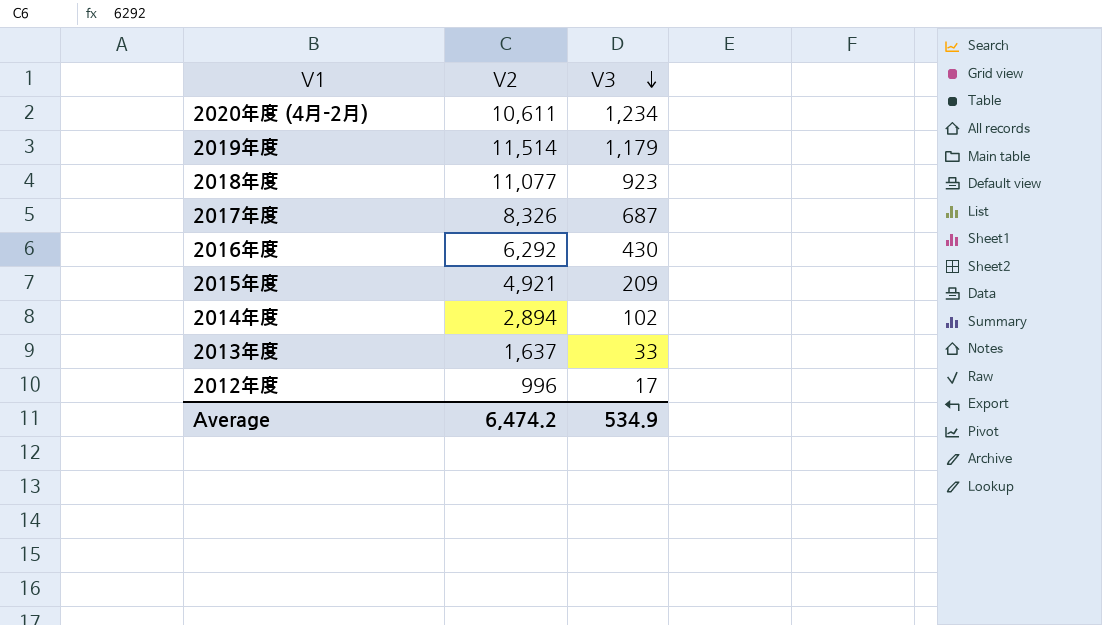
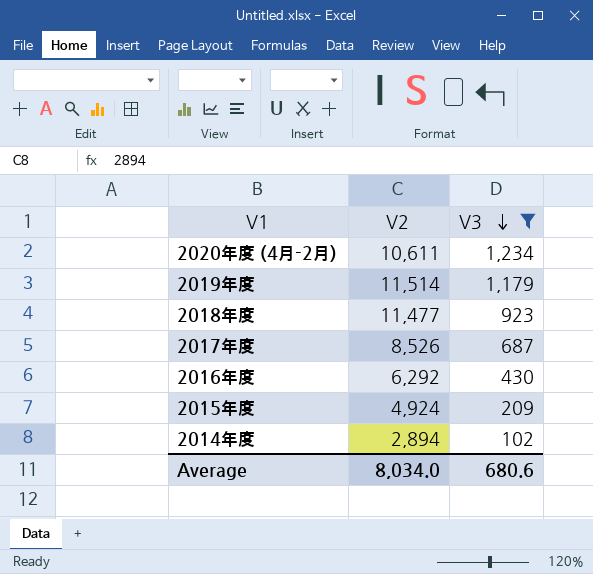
filter: none -> V3 >= 102
2018年度 | V2: 11,077 -> 11,477
2017年度 | V2: 8,326 -> 8,526
2015年度 | V2: 4,921 -> 4,924
Average | V2: 6,474.2 -> 8,034.0
Average | V3: 534.9 -> 680.6

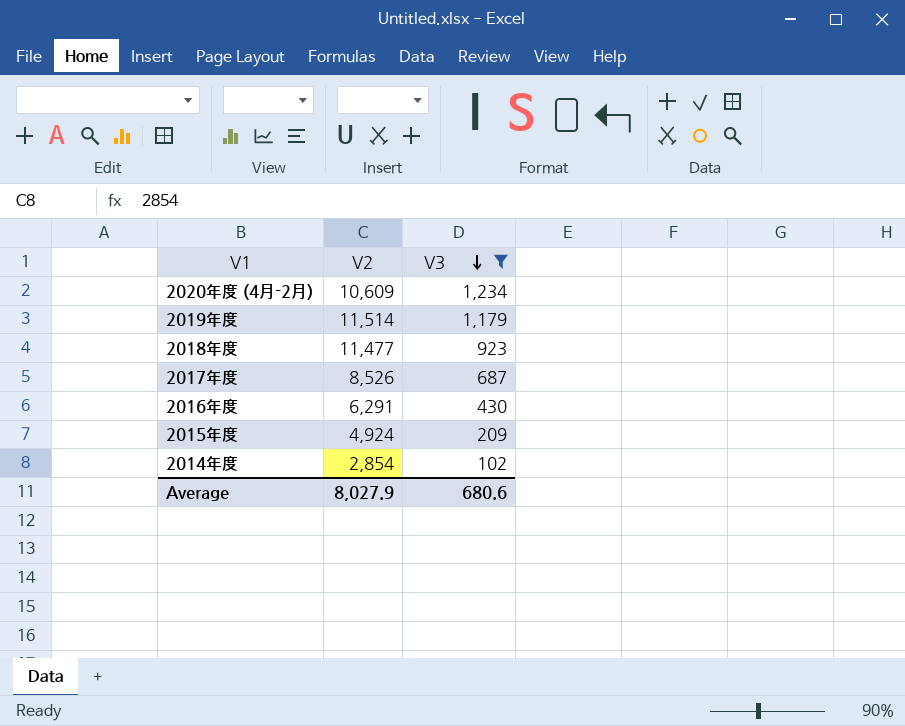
2020年度 (4月-2月) | V2: 10,611 -> 10,609
2016年度 | V2: 6,292 -> 6,291
2014年度 | V2: 2,894 -> 2,854
Average | V2: 8,034.0 -> 8,027.9

